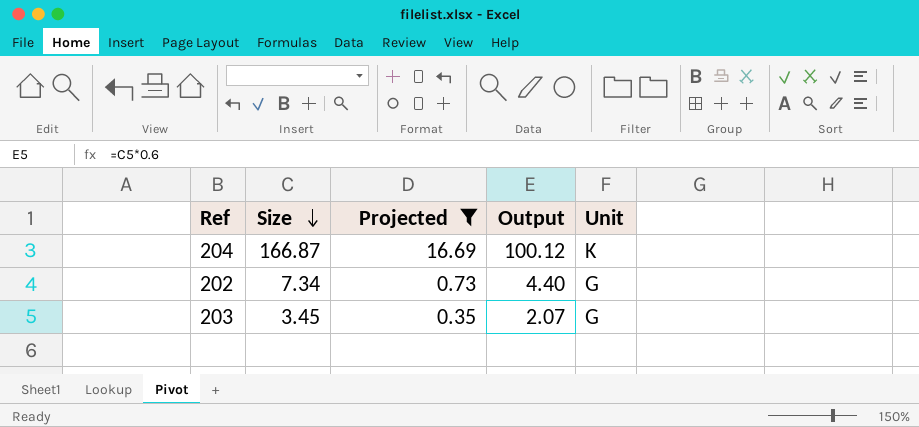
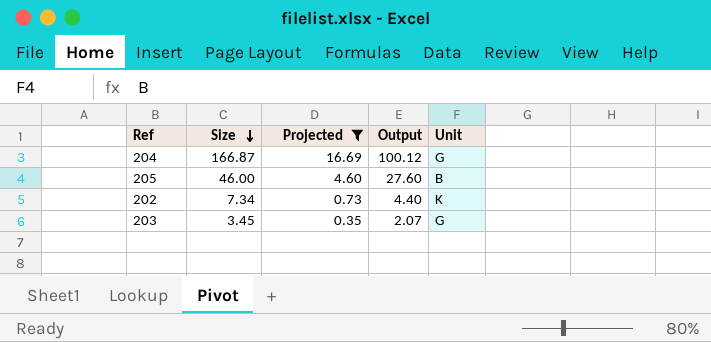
204 | Unit: K -> G
row 205: none -> 46.00 | 4.60 | 27.60 | B
202 | Unit: G -> K

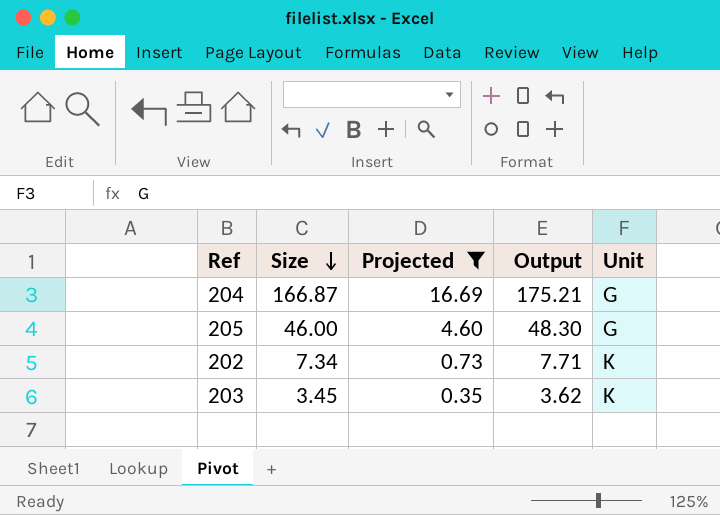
column Output | formula: [Size] * 0.6 -> [Size] * 1.05
205 | Unit: B -> G
203 | Unit: G -> K

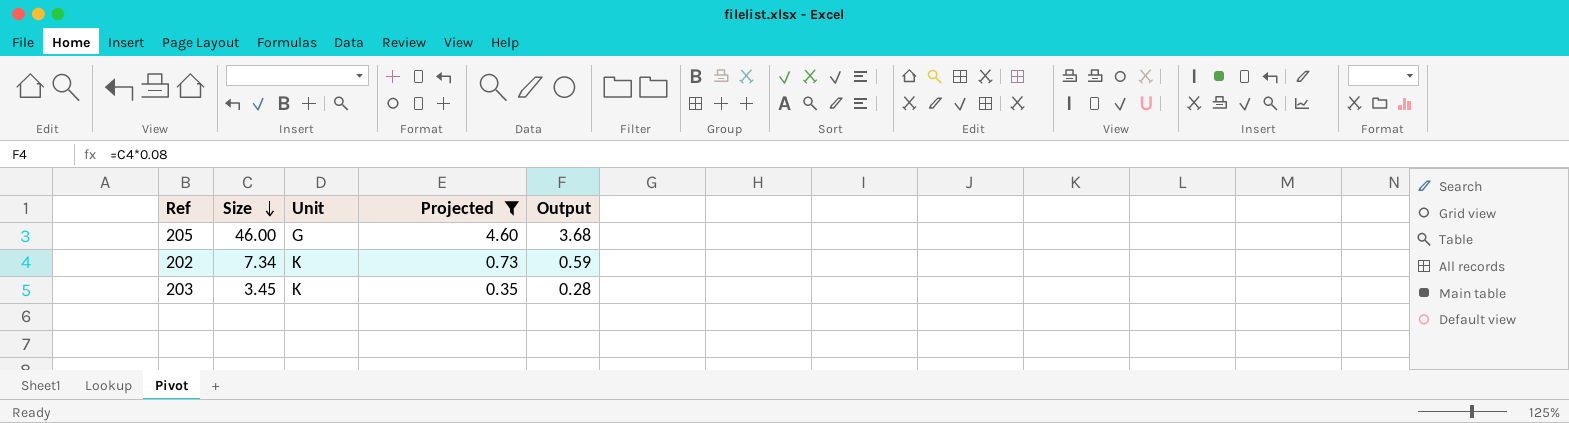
column Unit | position: 5 -> 3
column Output | formula: [Size] * 1.05 -> [Size] * 0.08
row 204: 166.87 | 16.69 | 175.21 | G -> none

